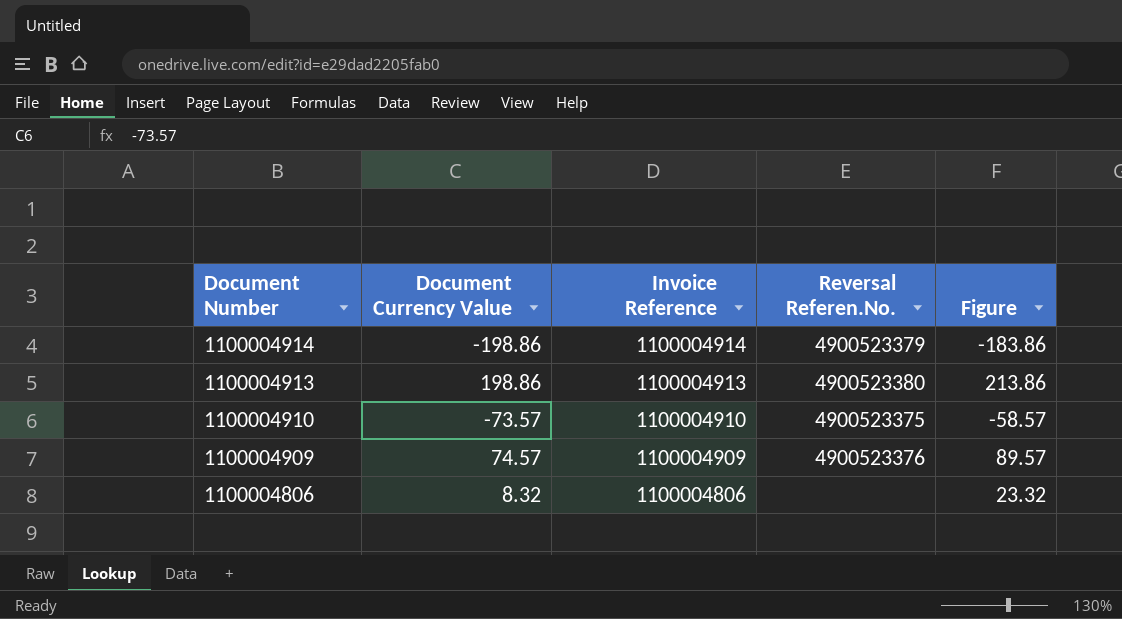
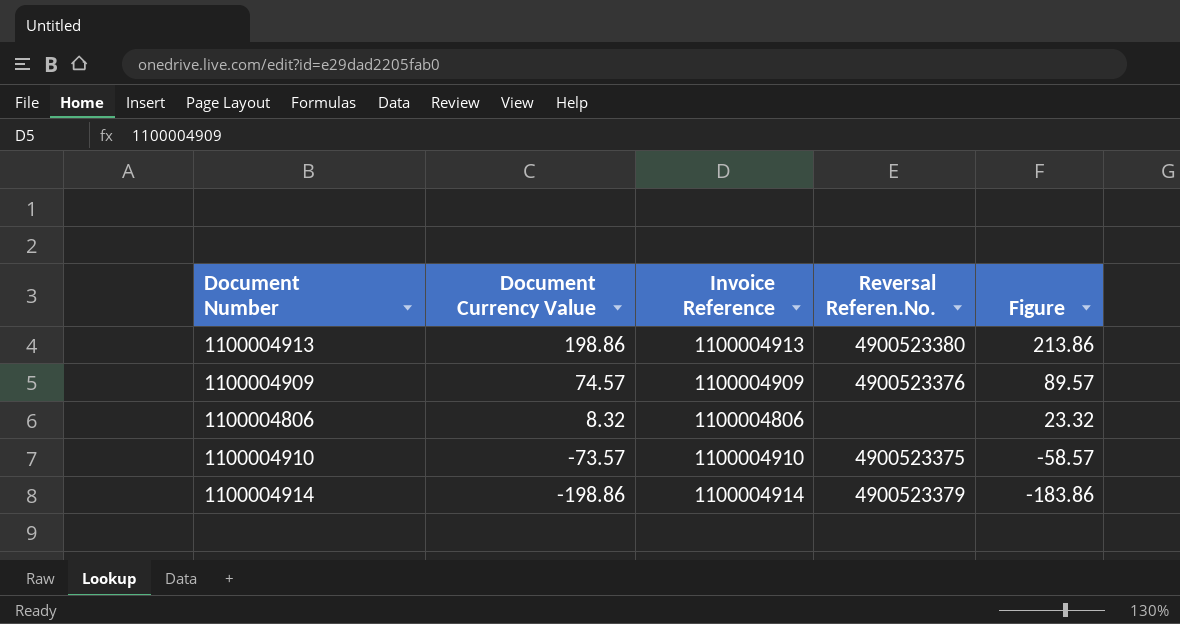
row order: Document Number descending -> Document Currency Value descending

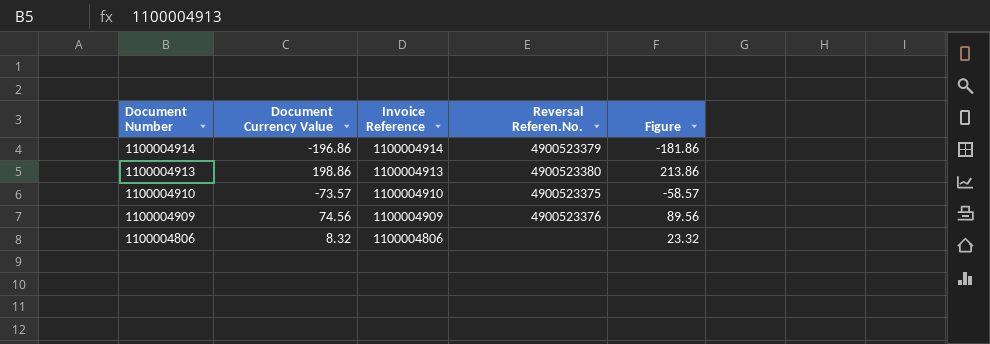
row order: Document Currency Value descending -> Document Number descending
1100004914 | Document Currency Value: -198.86 -> -196.86
1100004914 | Figure: -183.86 -> -181.86
1100004909 | Document Currency Value: 74.57 -> 74.56
1100004909 | Figure: 89.57 -> 89.56

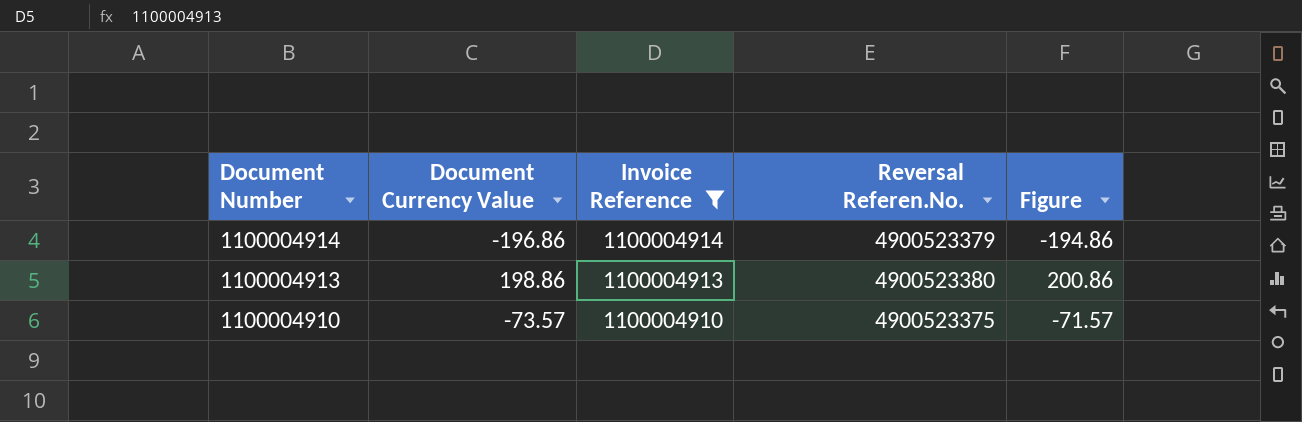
filter: none -> Invoice Reference >= 1100004910
column Figure | formula: [Document Currency Value] + 15 -> [Document Currency Value] + 2

